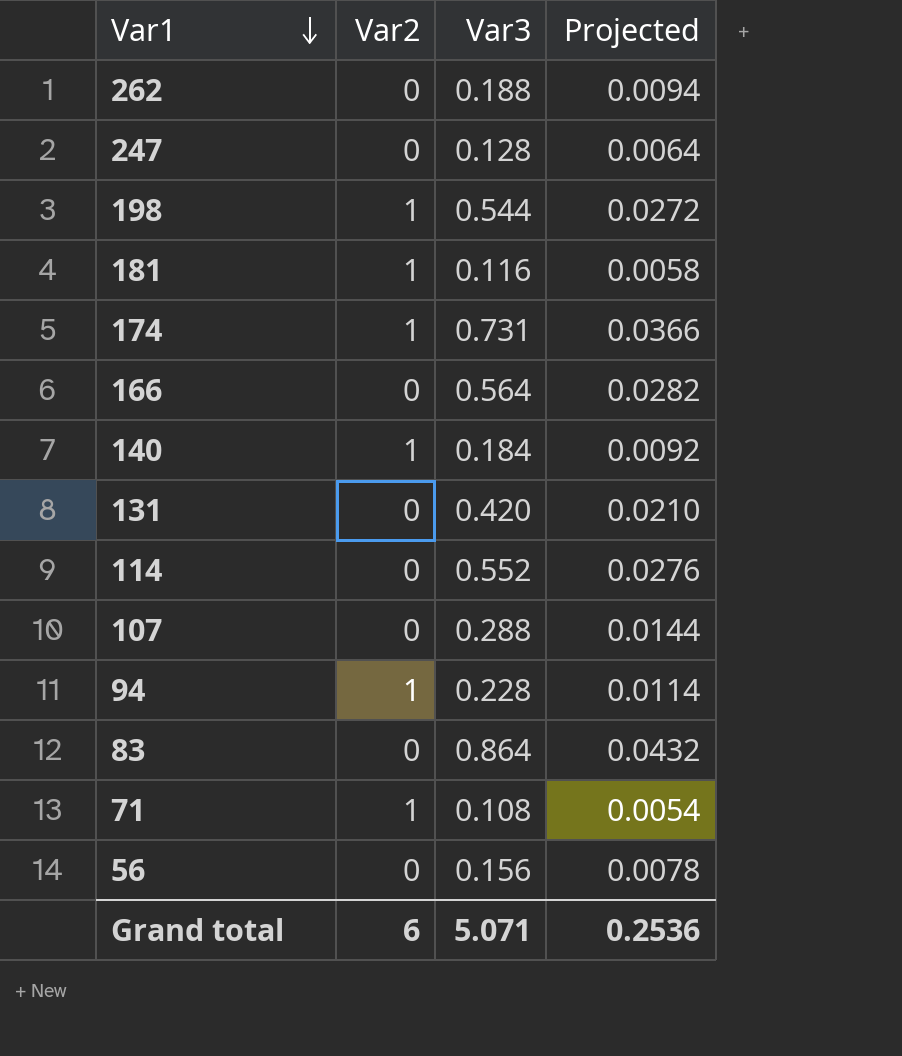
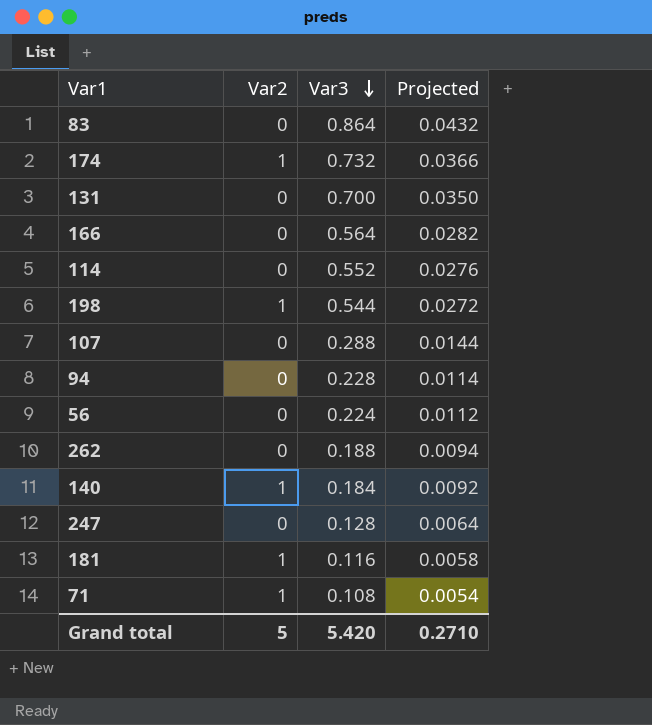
row order: Var1 descending -> Var3 descending
174 | Var3: 0.731 -> 0.732
131 | Var3: 0.420 -> 0.700
131 | Projected: 0.0210 -> 0.0350
94 | Var2: 1 -> 0
56 | Var3: 0.156 -> 0.224
56 | Projected: 0.0078 -> 0.0112
Grand total | Var2: 6 -> 5
Grand total | Var3: 5.071 -> 5.420
Grand total | Projected: 0.2536 -> 0.2710

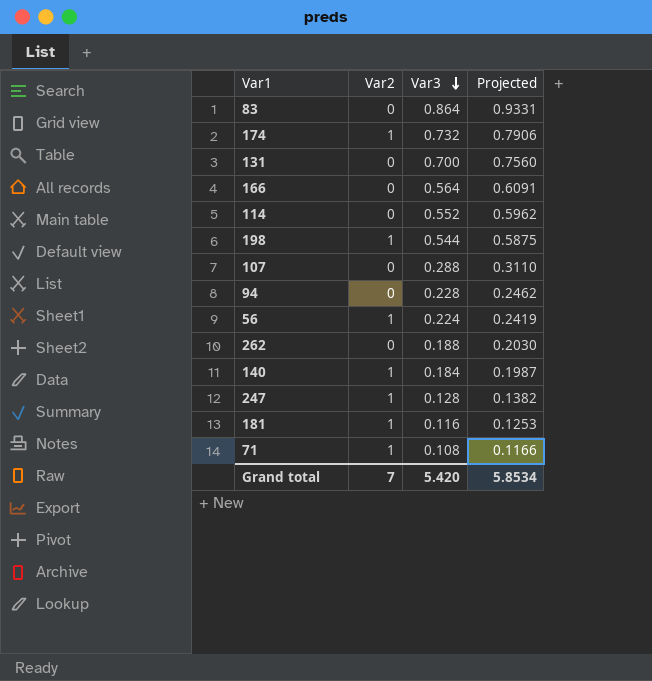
column Projected | formula: [Var3] * 0.05 -> [Var3] * 1.08
56 | Var2: 0 -> 1
247 | Var2: 0 -> 1
Grand total | Var2: 5 -> 7
Grand total | Projected: 0.2710 -> 5.8534

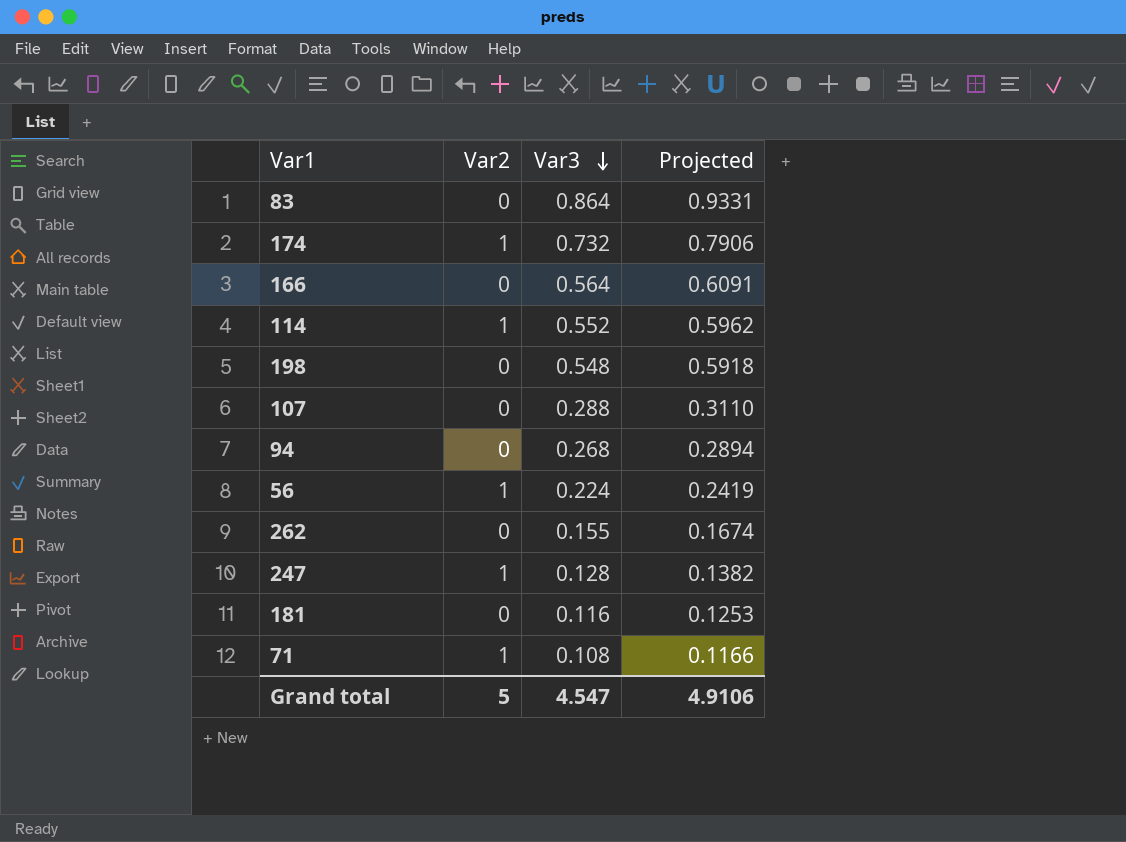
row 131: 0 | 0.700 | 0.7560 -> none
row 140: 1 | 0.184 | 0.1987 -> none
114 | Var2: 0 -> 1
198 | Var2: 1 -> 0
198 | Var3: 0.544 -> 0.548
198 | Projected: 0.5875 -> 0.5918
94 | Var3: 0.228 -> 0.268
94 | Projected: 0.2462 -> 0.2894
262 | Var3: 0.188 -> 0.155
262 | Projected: 0.2030 -> 0.1674
181 | Var2: 1 -> 0
Grand total | Var2: 7 -> 5
Grand total | Var3: 5.420 -> 4.547
Grand total | Projected: 5.8534 -> 4.9106

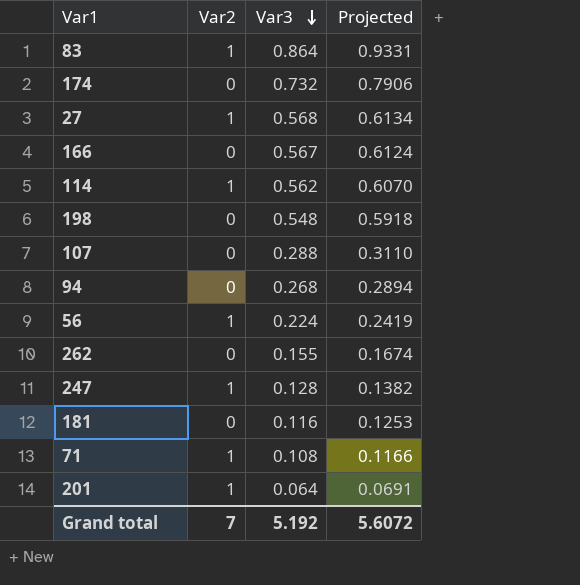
83 | Var2: 0 -> 1
174 | Var2: 1 -> 0
row 27: none -> 1 | 0.568 | 0.6134
166 | Var3: 0.564 -> 0.567
166 | Projected: 0.6091 -> 0.6124
114 | Var3: 0.552 -> 0.562
114 | Projected: 0.5962 -> 0.6070
row 201: none -> 1 | 0.064 | 0.0691
Grand total | Var2: 5 -> 7
Grand total | Var3: 4.547 -> 5.192
Grand total | Projected: 4.9106 -> 5.6072

